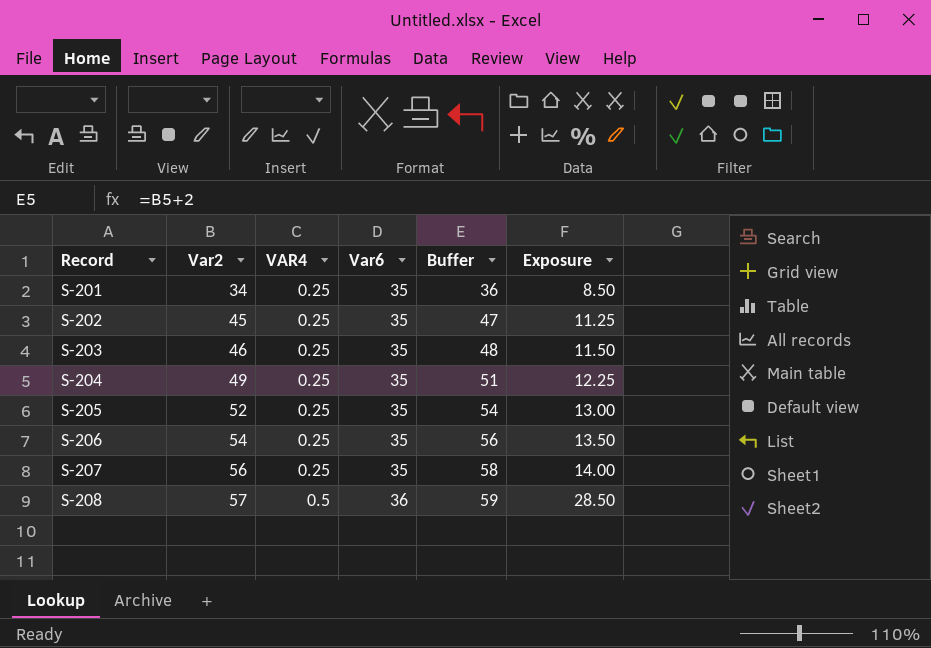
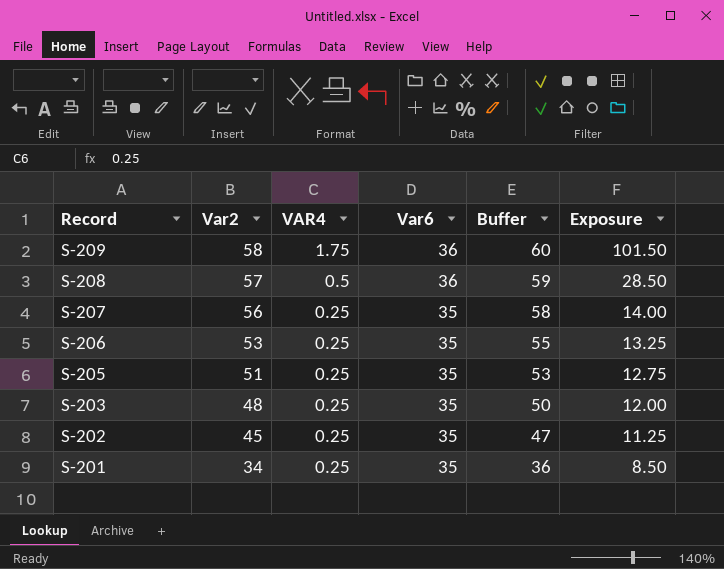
row order: Record ascending -> Record descending
row S-204: 49 | 0.25 | 35 | 51 | 12.25 -> none
row S-209: none -> 58 | 1.75 | 36 | 60 | 101.50
S-206 | Var2: 54 -> 53
S-206 | Buffer: 56 -> 55
S-206 | Exposure: 13.50 -> 13.25
S-205 | Var2: 52 -> 51
S-205 | Buffer: 54 -> 53
S-205 | Exposure: 13.00 -> 12.75
S-203 | Var2: 46 -> 48
S-203 | Buffer: 48 -> 50
S-203 | Exposure: 11.50 -> 12.00

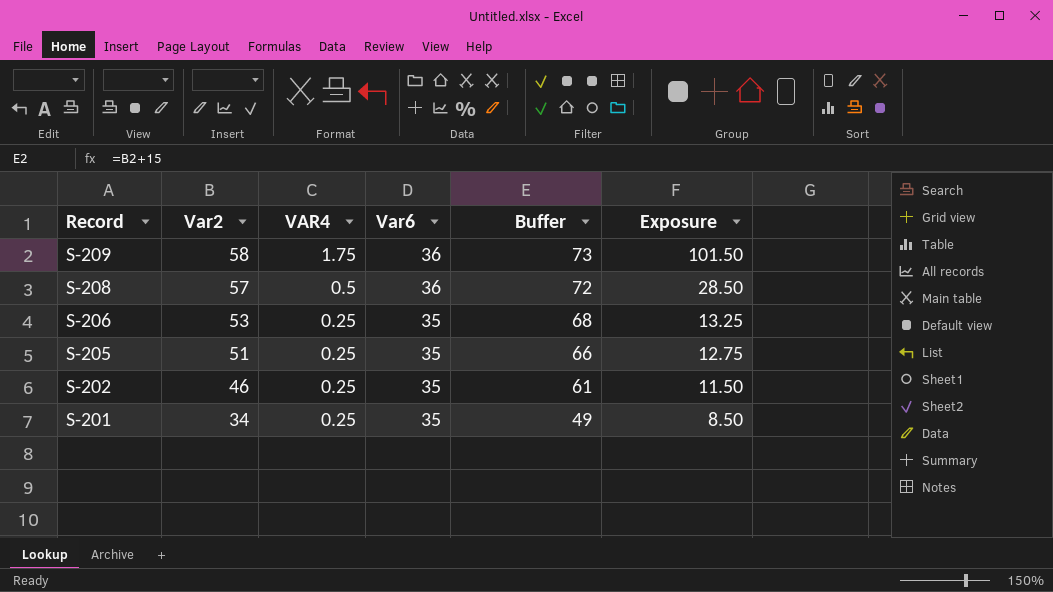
column Buffer | formula: [Var2] + 2 -> [Var2] + 15
row S-207: 56 | 0.25 | 35 | 58 | 14.00 -> none
row S-203: 48 | 0.25 | 35 | 50 | 12.00 -> none
S-202 | Var2: 45 -> 46
S-202 | Exposure: 11.25 -> 11.50

